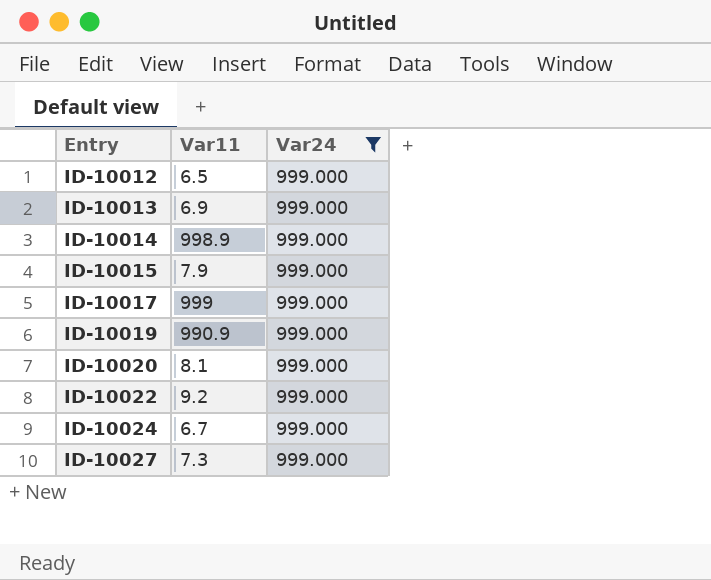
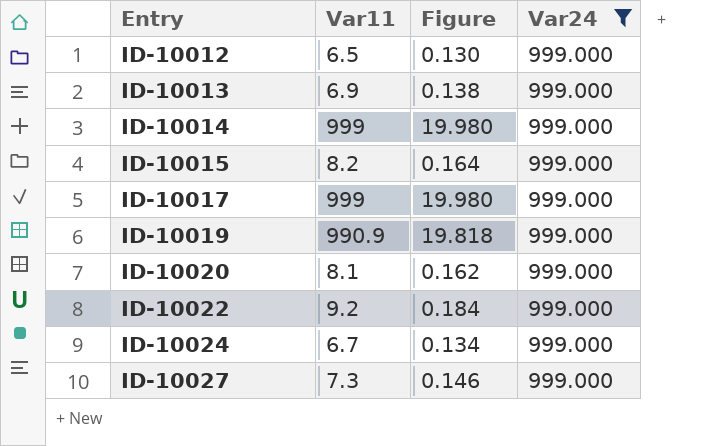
column Figure | formula: none -> [Var11] * 0.02
ID-10014 | Var11: 998.9 -> 999
ID-10015 | Var11: 7.9 -> 8.2

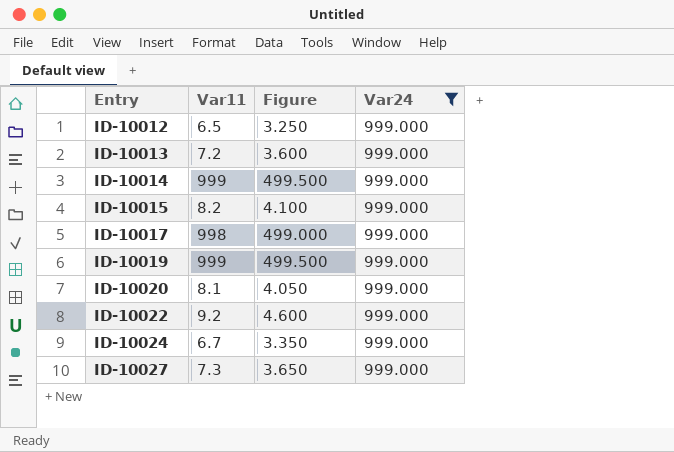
column Figure | formula: [Var11] * 0.02 -> [Var11] * 0.5
ID-10013 | Var11: 6.9 -> 7.2
ID-10017 | Var11: 999 -> 998
ID-10019 | Var11: 990.9 -> 999

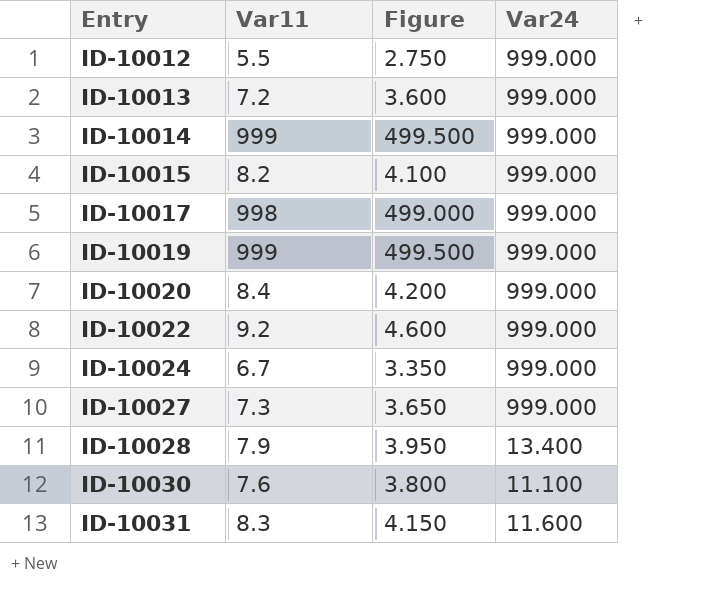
filter: Var24 = 999.000 -> none
ID-10012 | Var11: 6.5 -> 5.5
ID-10012 | Figure: 3.250 -> 2.750
ID-10020 | Var11: 8.1 -> 8.4
ID-10020 | Figure: 4.050 -> 4.200

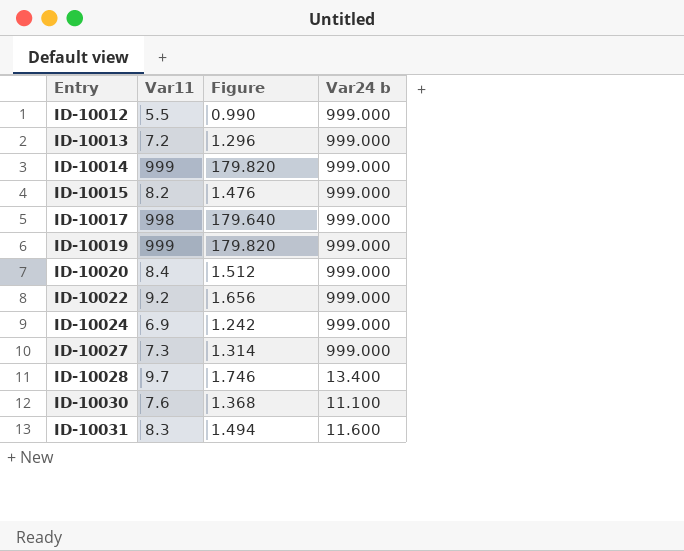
column Figure | formula: [Var11] * 0.5 -> [Var11] * 0.18
column name: Var24 -> Var24 b
ID-10024 | Var11: 6.7 -> 6.9
ID-10028 | Var11: 7.9 -> 9.7

